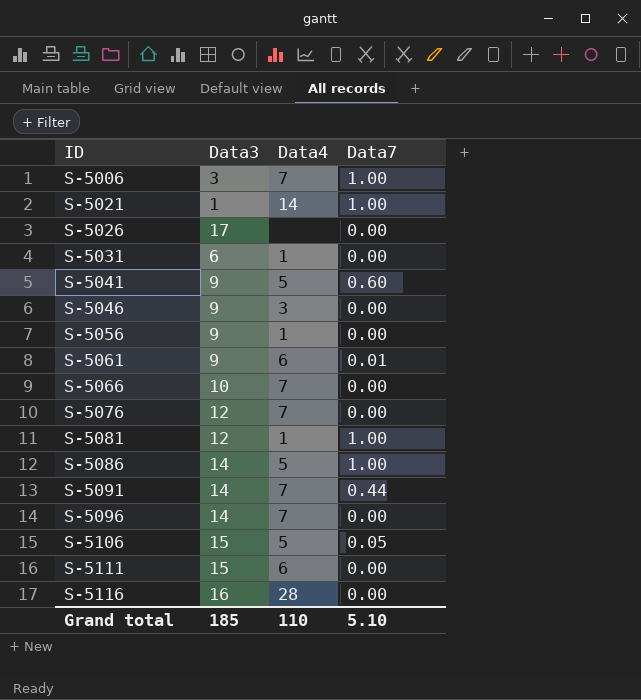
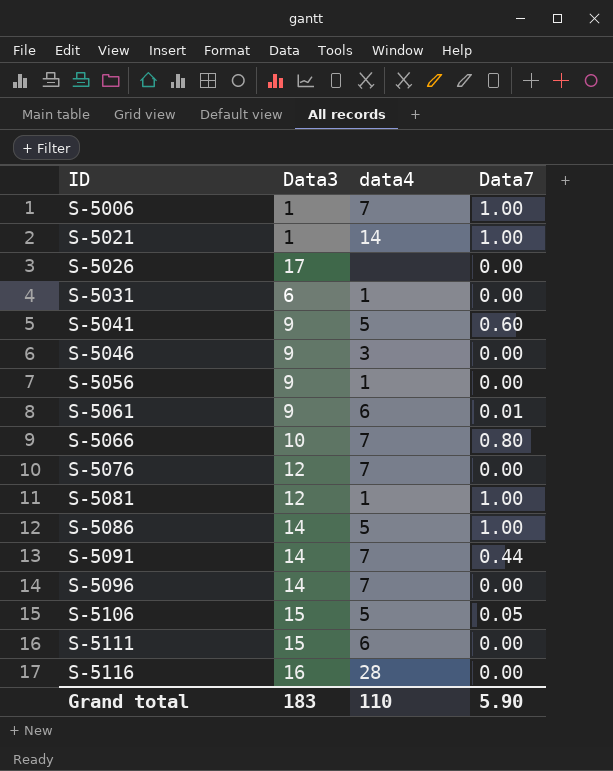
column name: Data4 -> data4
S-5006 | Data3: 3 -> 1
S-5066 | Data7: 0.00 -> 0.80
Grand total | Data3: 185 -> 183
Grand total | Data7: 5.10 -> 5.90

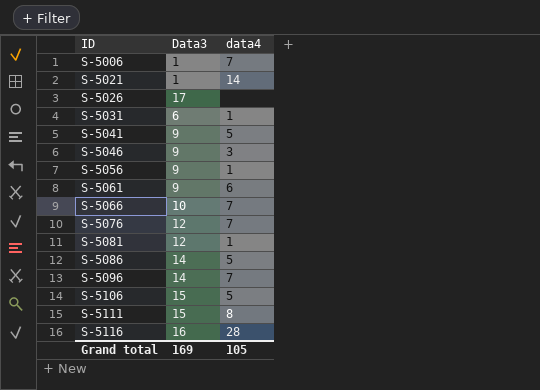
column Data7 | position: 4 -> none
row S-5091: 14 | 7 | 0.44 -> none
S-5111 | data4: 6 -> 8
Grand total | Data3: 183 -> 169
Grand total | data4: 110 -> 105

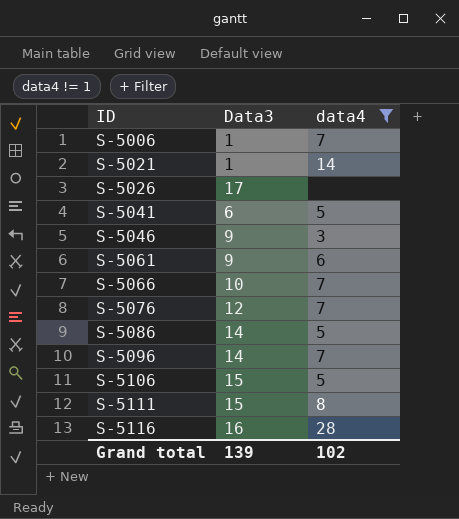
filter: none -> data4 != 1
S-5041 | Data3: 9 -> 6
Grand total | Data3: 169 -> 139
Grand total | data4: 105 -> 102

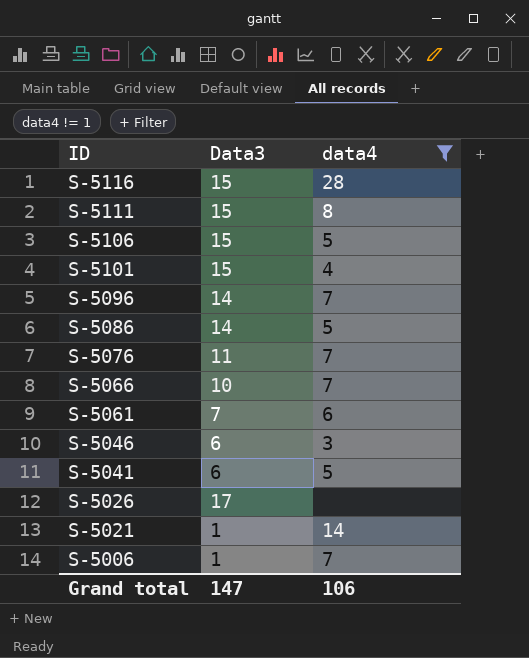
row order: ID ascending -> ID descending
S-5116 | Data3: 16 -> 15
row S-5101: none -> 15 | 4
S-5076 | Data3: 12 -> 11
S-5061 | Data3: 9 -> 7
S-5046 | Data3: 9 -> 6
Grand total | Data3: 139 -> 147
Grand total | data4: 102 -> 106

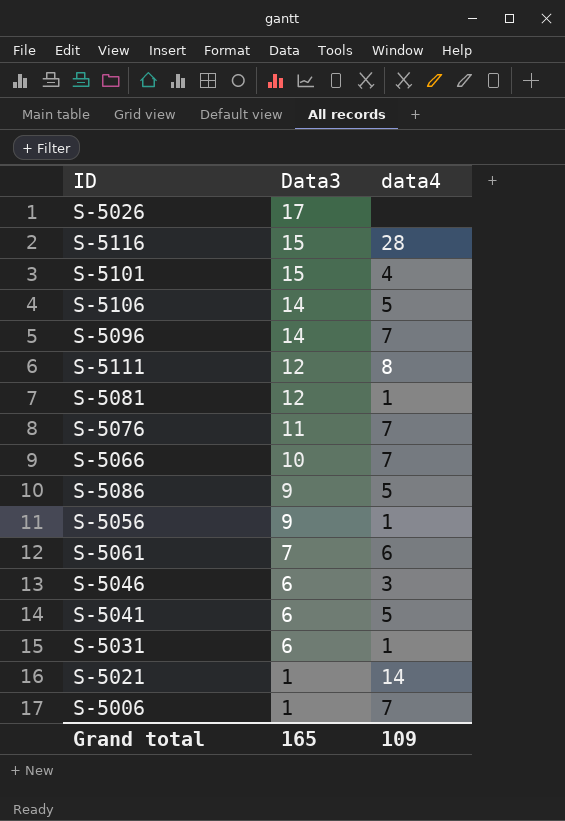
filter: data4 != 1 -> none
row order: ID descending -> Data3 descending
S-5106 | Data3: 15 -> 14
S-5111 | Data3: 15 -> 12
S-5086 | Data3: 14 -> 9
Grand total | Data3: 147 -> 165
Grand total | data4: 106 -> 109

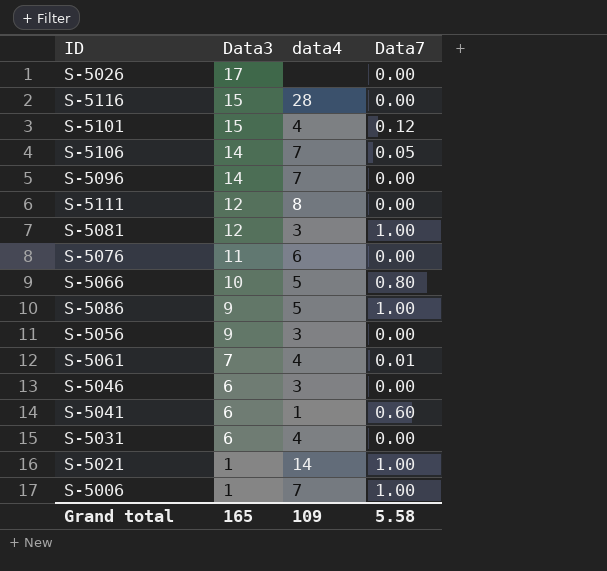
column Data7 | position: none -> 4
S-5106 | data4: 5 -> 7
S-5081 | data4: 1 -> 3
S-5076 | data4: 7 -> 6
S-5066 | data4: 7 -> 5
S-5056 | data4: 1 -> 3
S-5061 | data4: 6 -> 4
S-5041 | data4: 5 -> 1
S-5031 | data4: 1 -> 4

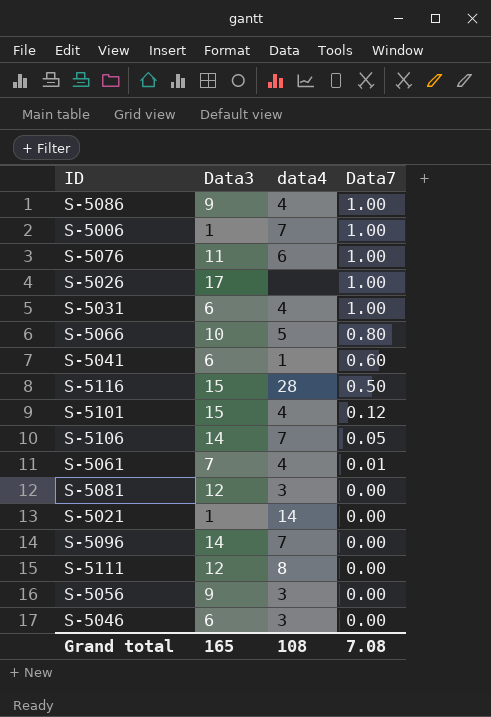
row order: Data3 descending -> Data7 descending
S-5086 | data4: 5 -> 4
S-5076 | Data7: 0.00 -> 1.00
S-5026 | Data7: 0.00 -> 1.00
S-5031 | Data7: 0.00 -> 1.00
S-5116 | Data7: 0.00 -> 0.50
S-5081 | Data7: 1.00 -> 0.00
S-5021 | Data7: 1.00 -> 0.00
Grand total | data4: 109 -> 108
Grand total | Data7: 5.58 -> 7.08

